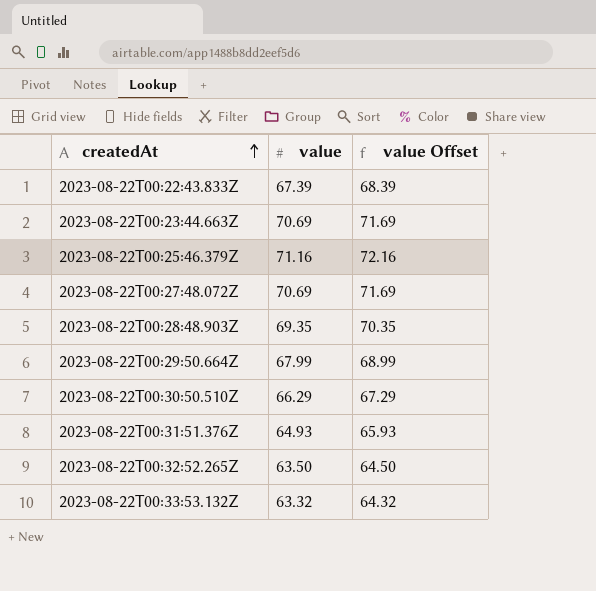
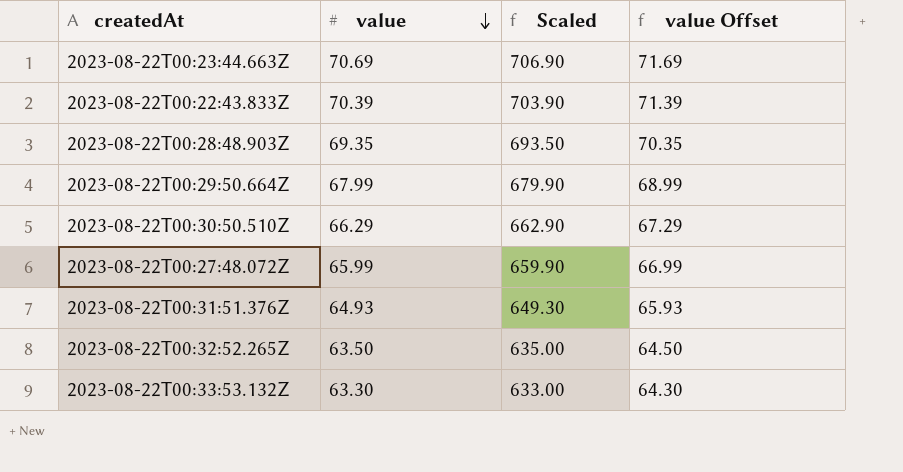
row order: createdAt ascending -> value descending
column Scaled | formula: none -> [value] * 10
row 2023-08-22T00:25:46.379Z: 71.16 | 72.16 -> none
2023-08-22T00:22:43.833Z | value: 67.39 -> 70.39
2023-08-22T00:22:43.833Z | value Offset: 68.39 -> 71.39
2023-08-22T00:27:48.072Z | value: 70.69 -> 65.99
2023-08-22T00:27:48.072Z | value Offset: 71.69 -> 66.99
2023-08-22T00:33:53.132Z | value: 63.32 -> 63.30
2023-08-22T00:33:53.132Z | value Offset: 64.32 -> 64.30

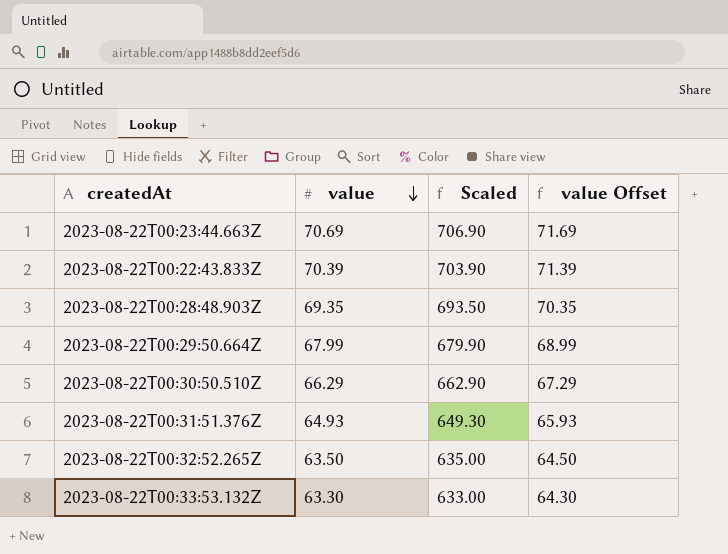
row 2023-08-22T00:27:48.072Z: 65.99 | 659.90 | 66.99 -> none

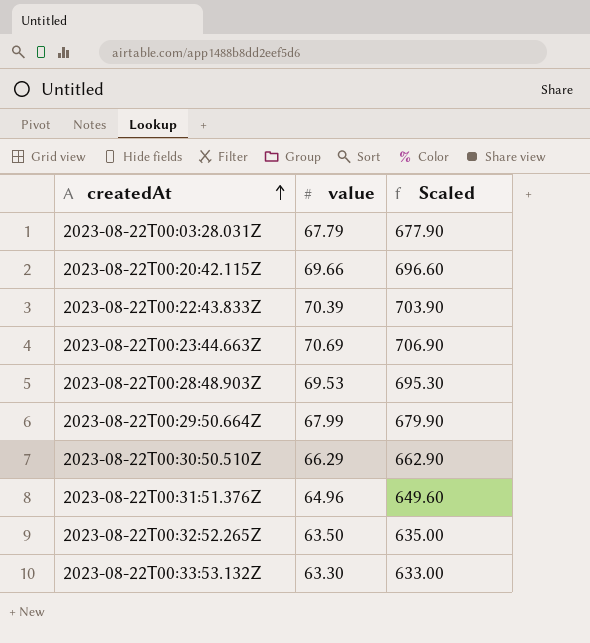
row order: value descending -> createdAt ascending
column value Offset | formula: [value] + 1 -> none
row 2023-08-22T00:03:28.031Z: none -> 67.79 | 677.90
row 2023-08-22T00:20:42.115Z: none -> 69.66 | 696.60
2023-08-22T00:28:48.903Z | value: 69.35 -> 69.53
2023-08-22T00:28:48.903Z | Scaled: 693.50 -> 695.30
2023-08-22T00:31:51.376Z | value: 64.93 -> 64.96
2023-08-22T00:31:51.376Z | Scaled: 649.30 -> 649.60

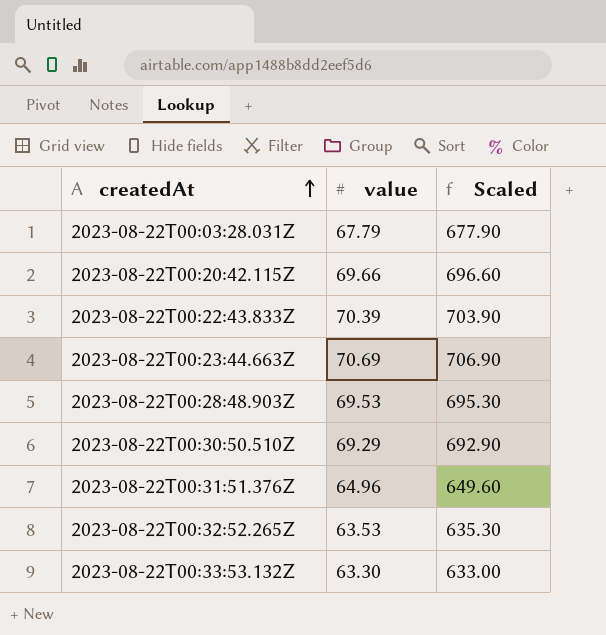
row 2023-08-22T00:29:50.664Z: 67.99 | 679.90 -> none
2023-08-22T00:30:50.510Z | value: 66.29 -> 69.29
2023-08-22T00:30:50.510Z | Scaled: 662.90 -> 692.90
2023-08-22T00:32:52.265Z | value: 63.50 -> 63.53
2023-08-22T00:32:52.265Z | Scaled: 635.00 -> 635.30

